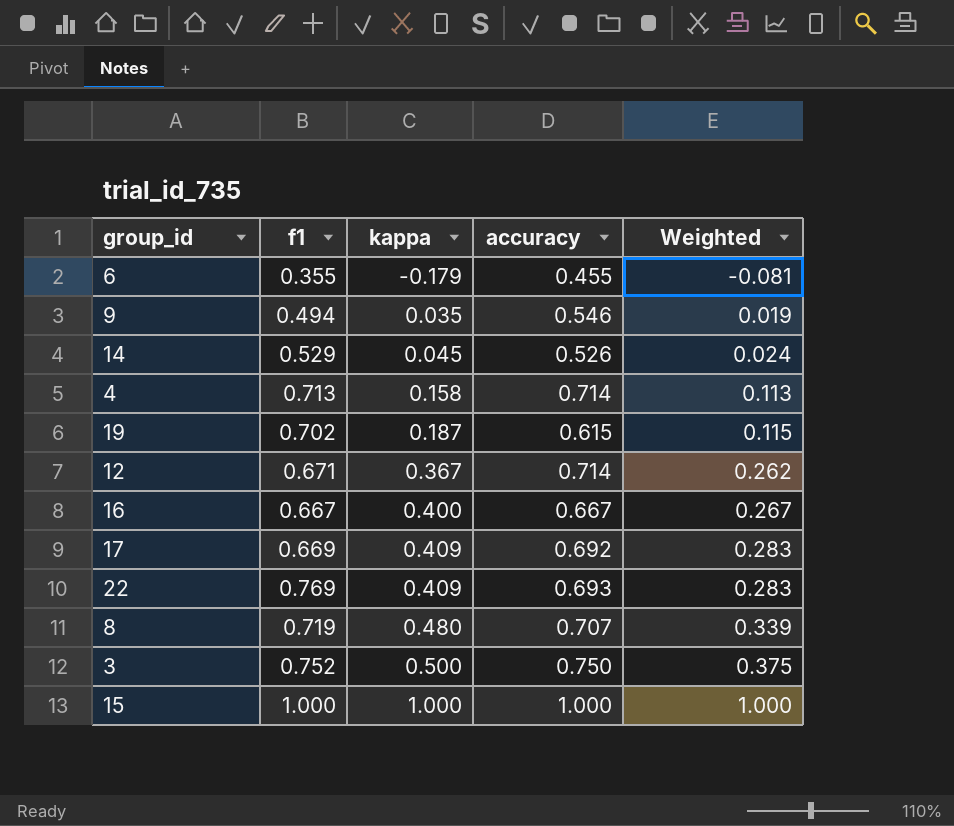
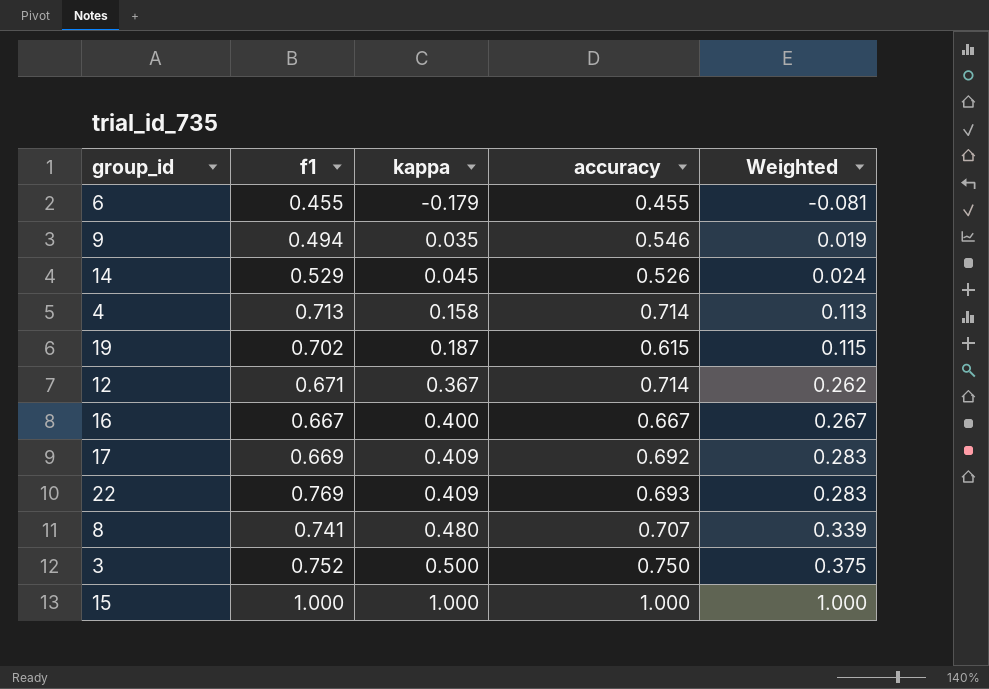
6 | f1: 0.355 -> 0.455
8 | f1: 0.719 -> 0.741

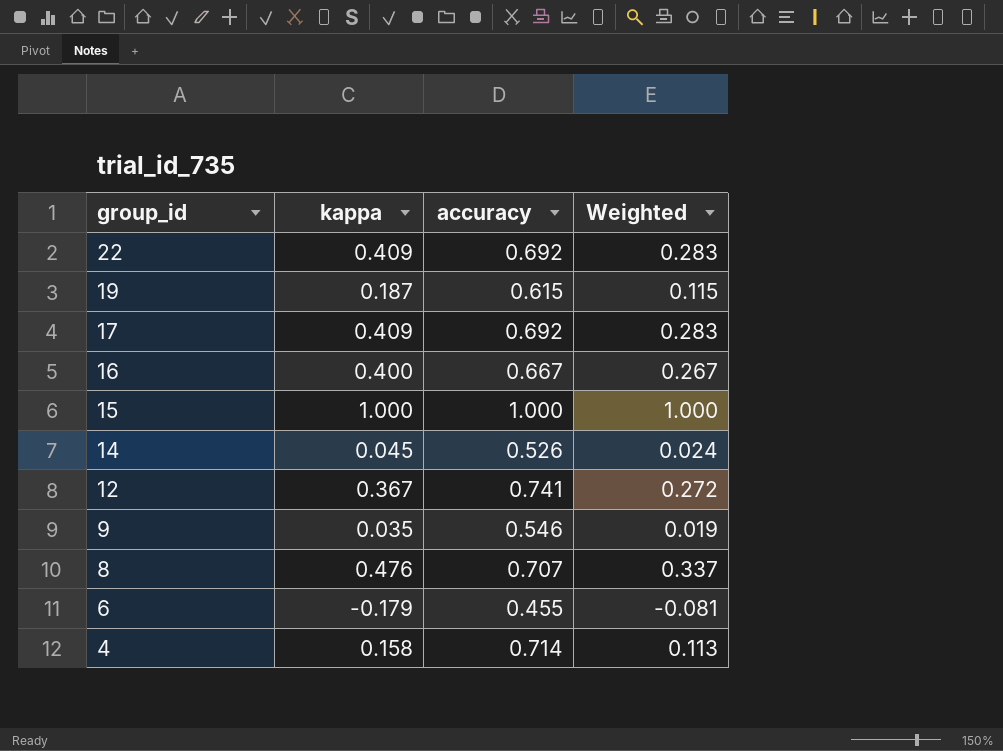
row order: kappa ascending -> group_id descending
column f1 | position: 2 -> none
row 3: 0.752 | 0.500 | 0.750 | 0.375 -> none
22 | accuracy: 0.693 -> 0.692
12 | accuracy: 0.714 -> 0.741
12 | Weighted: 0.262 -> 0.272
8 | kappa: 0.480 -> 0.476
8 | Weighted: 0.339 -> 0.337

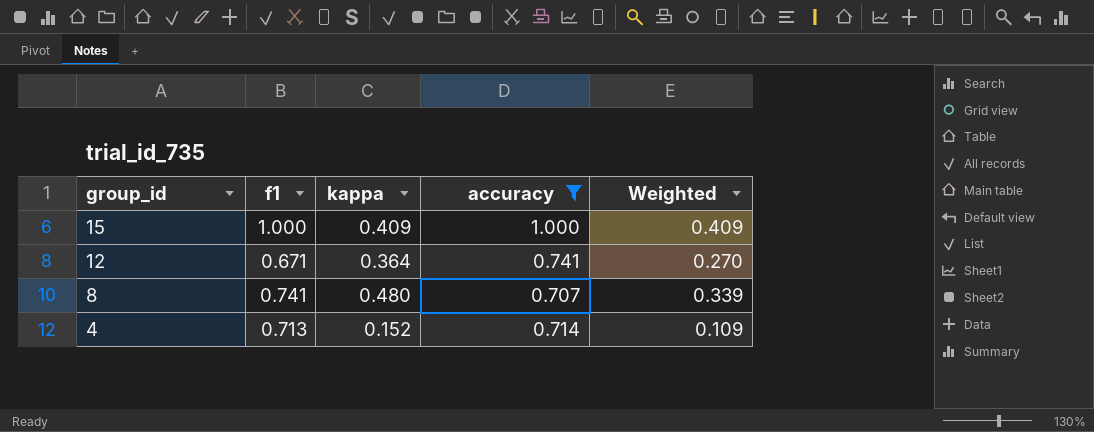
filter: none -> accuracy >= 0.707
column f1 | position: none -> 2
15 | kappa: 1.000 -> 0.409
15 | Weighted: 1.000 -> 0.409
12 | kappa: 0.367 -> 0.364
12 | Weighted: 0.272 -> 0.270
8 | kappa: 0.476 -> 0.480
8 | Weighted: 0.337 -> 0.339
4 | kappa: 0.158 -> 0.152
4 | Weighted: 0.113 -> 0.109

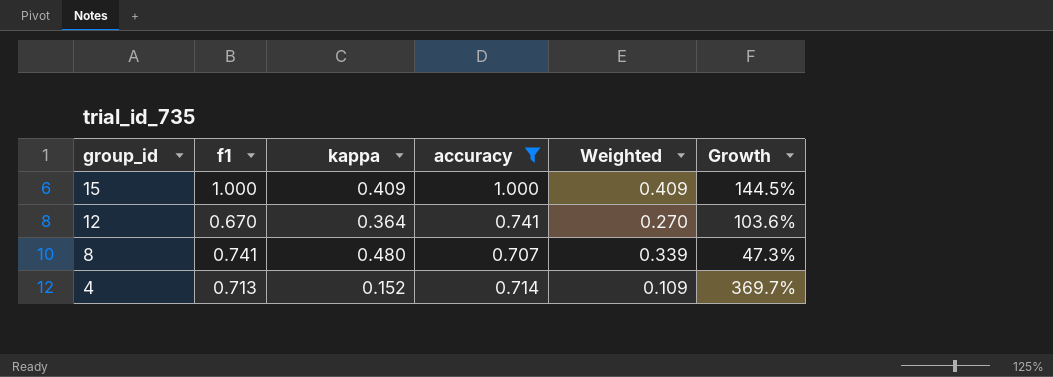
column Growth | formula: none -> ([accuracy] - [kappa]) / [kappa]
12 | f1: 0.671 -> 0.670

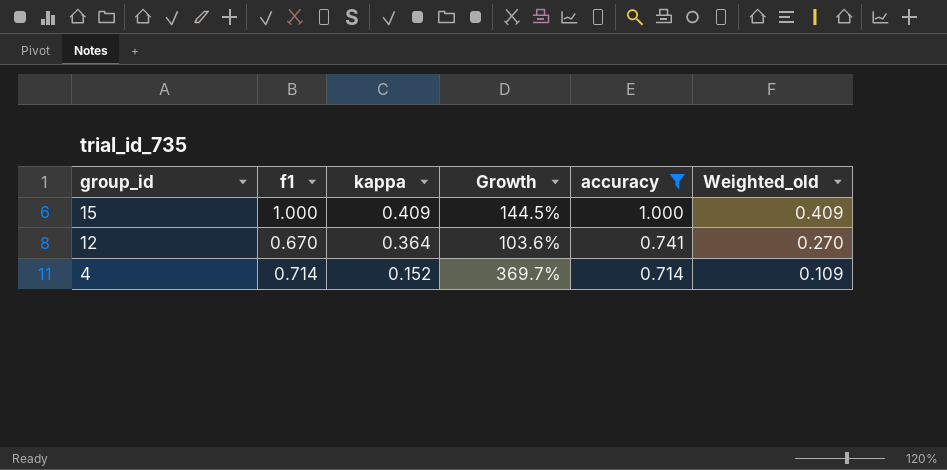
column Growth | position: 6 -> 4
column name: Weighted -> Weighted_old
row 8: 0.741 | 0.480 | 0.707 | 0.339 | 47.3% -> none
4 | f1: 0.713 -> 0.714

